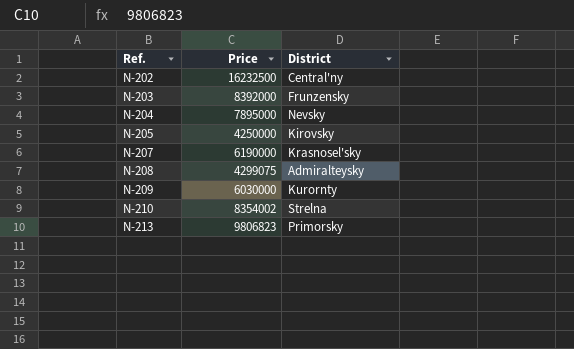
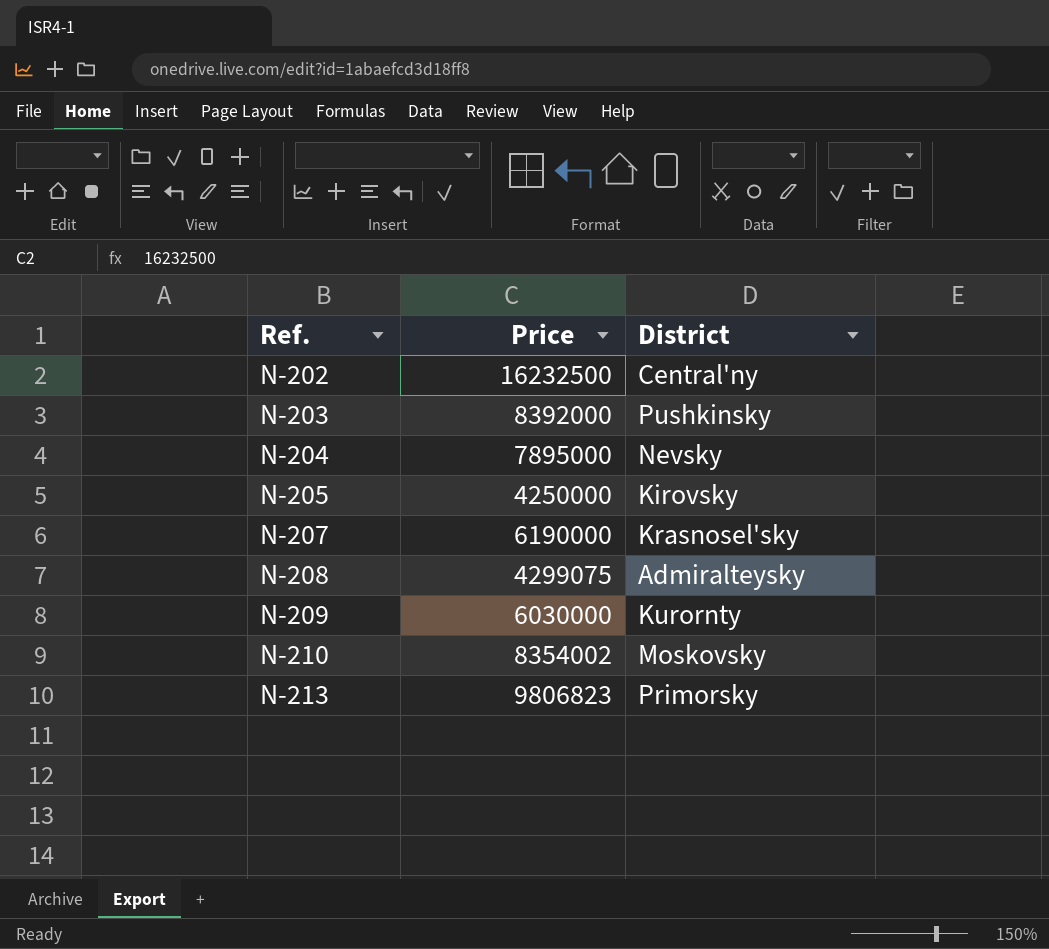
N-203 | District: Frunzensky -> Pushkinsky
N-210 | District: Strelna -> Moskovsky

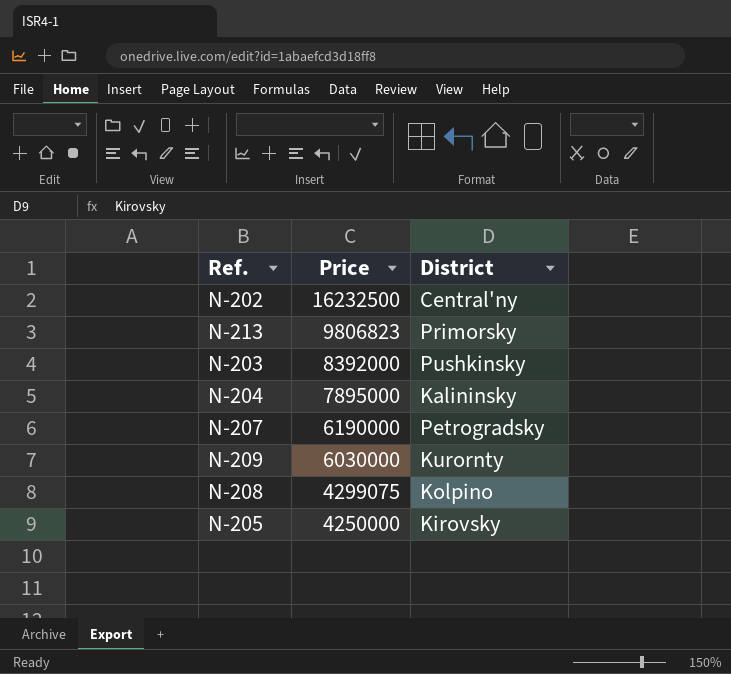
row order: Ref. ascending -> Price descending
row N-210: 8354002 | Moskovsky -> none
N-204 | District: Nevsky -> Kalininsky
N-207 | District: Krasnosel'sky -> Petrogradsky
N-208 | District: Admiralteysky -> Kolpino

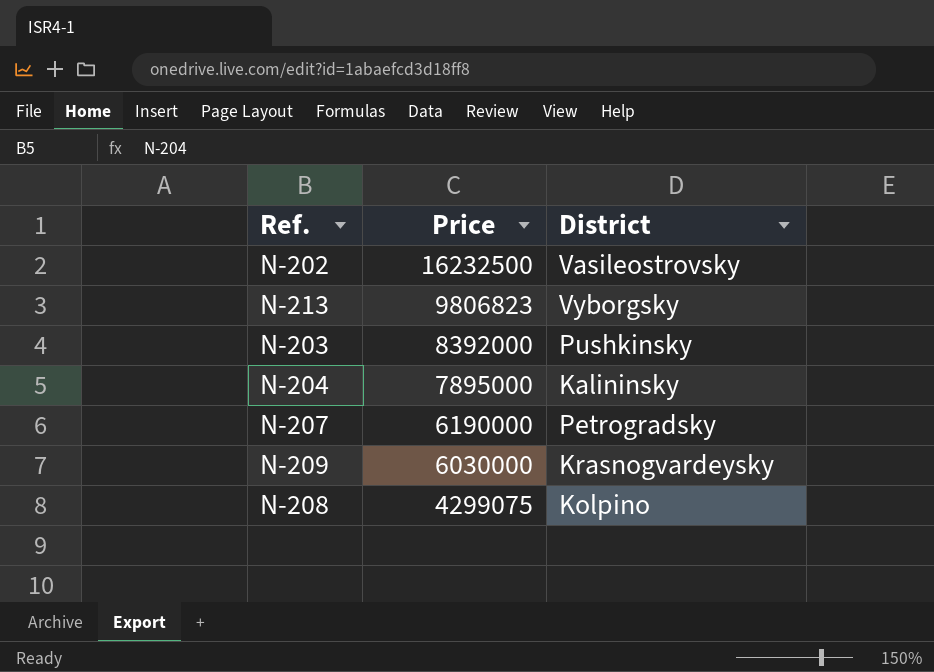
row N-205: 4250000 | Kirovsky -> none
N-202 | District: Central'ny -> Vasileostrovsky
N-213 | District: Primorsky -> Vyborgsky
N-209 | District: Kurornty -> Krasnogvardeysky

